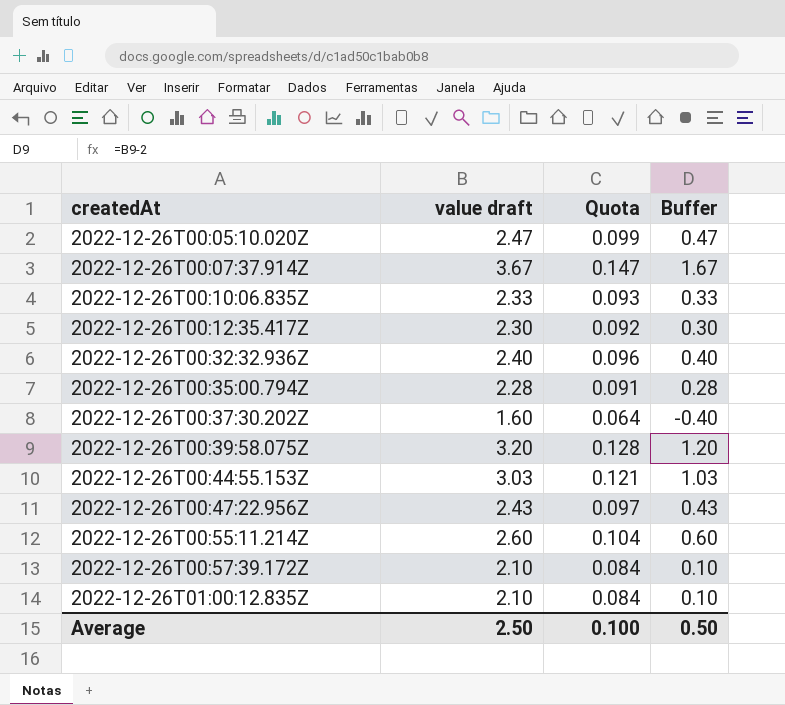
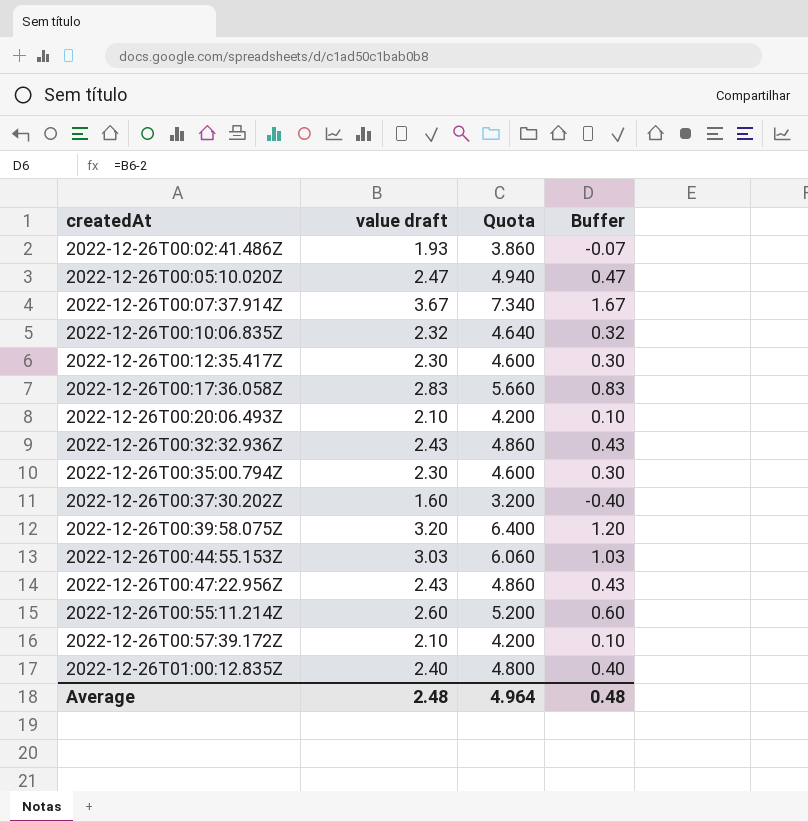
column Quota | formula: [value draft] * 0.04 -> [value draft] * 2
row 2022-12-26T00:02:41.486Z: none -> 1.93 | 3.860 | -0.07
2022-12-26T00:10:06.835Z | value draft: 2.33 -> 2.32
2022-12-26T00:10:06.835Z | Buffer: 0.33 -> 0.32
row 2022-12-26T00:17:36.058Z: none -> 2.83 | 5.660 | 0.83
row 2022-12-26T00:20:06.493Z: none -> 2.10 | 4.200 | 0.10
2022-12-26T00:32:32.936Z | value draft: 2.40 -> 2.43
2022-12-26T00:32:32.936Z | Buffer: 0.40 -> 0.43
2022-12-26T00:35:00.794Z | value draft: 2.28 -> 2.30
2022-12-26T00:35:00.794Z | Buffer: 0.28 -> 0.30
2022-12-26T01:00:12.835Z | value draft: 2.10 -> 2.40
2022-12-26T01:00:12.835Z | Buffer: 0.10 -> 0.40
Average | value draft: 2.50 -> 2.48
Average | Quota: 0.100 -> 4.964
Average | Buffer: 0.50 -> 0.48

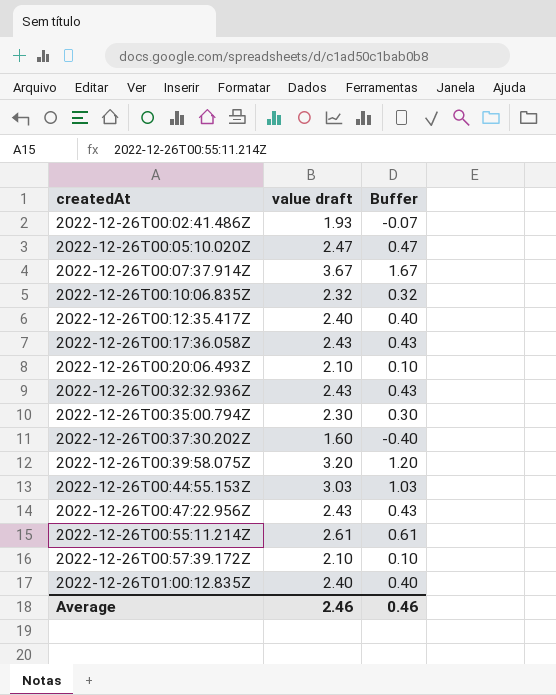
column Quota | formula: [value draft] * 2 -> none
2022-12-26T00:12:35.417Z | value draft: 2.30 -> 2.40
2022-12-26T00:12:35.417Z | Buffer: 0.30 -> 0.40
2022-12-26T00:17:36.058Z | value draft: 2.83 -> 2.43
2022-12-26T00:17:36.058Z | Buffer: 0.83 -> 0.43
2022-12-26T00:55:11.214Z | value draft: 2.60 -> 2.61
2022-12-26T00:55:11.214Z | Buffer: 0.60 -> 0.61
Average | value draft: 2.48 -> 2.46
Average | Buffer: 0.48 -> 0.46

